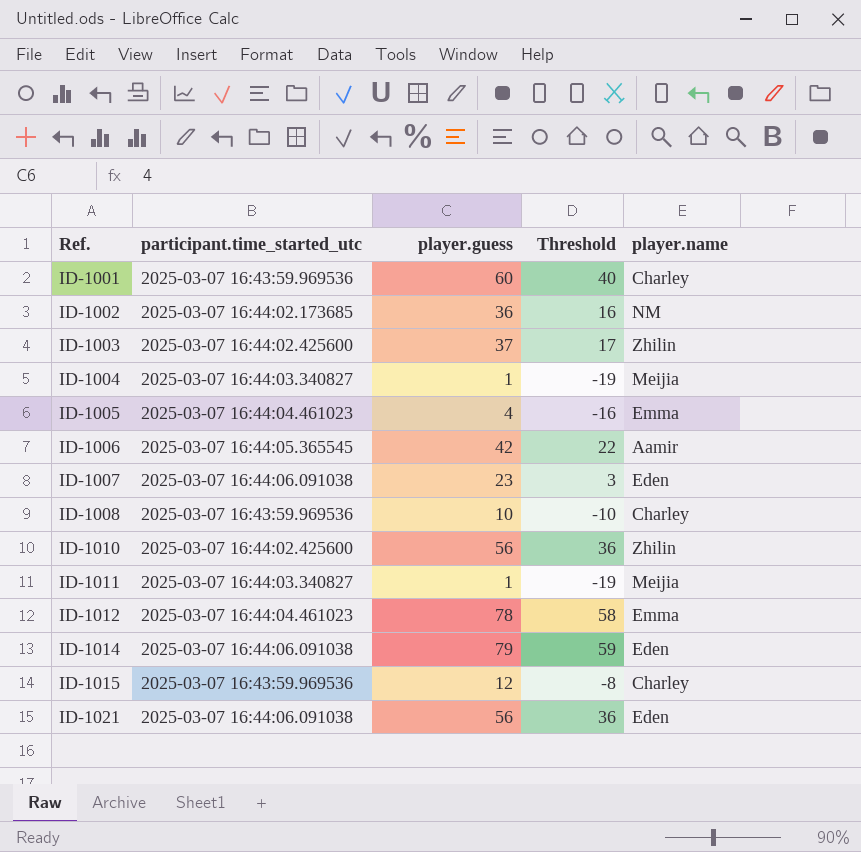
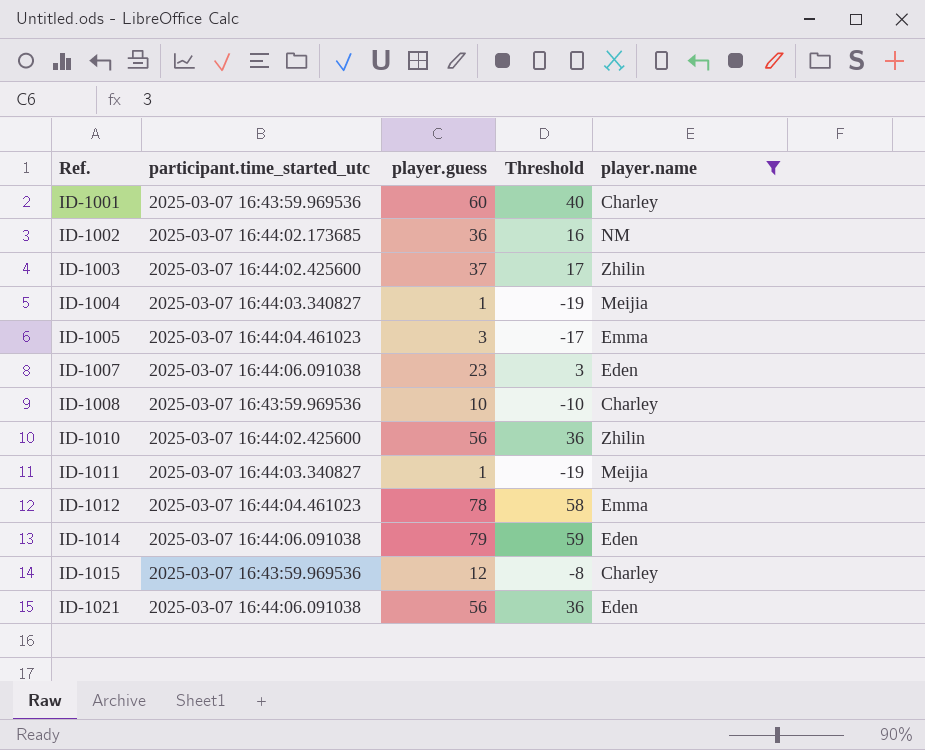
filter: none -> player.name != Aamir
ID-1005 | player.guess: 4 -> 3
ID-1005 | Threshold: -16 -> -17

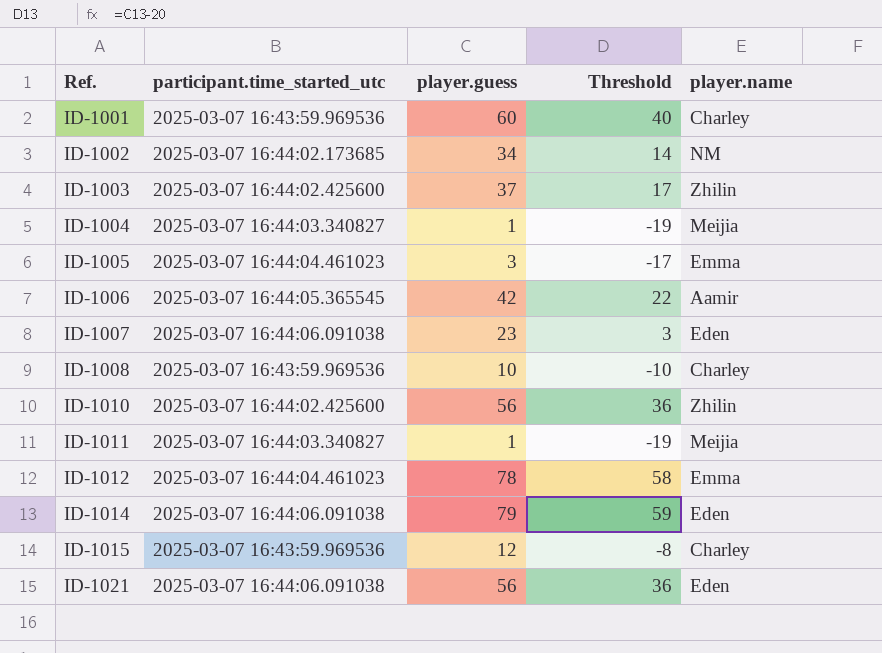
filter: player.name != Aamir -> none
ID-1002 | player.guess: 36 -> 34
ID-1002 | Threshold: 16 -> 14

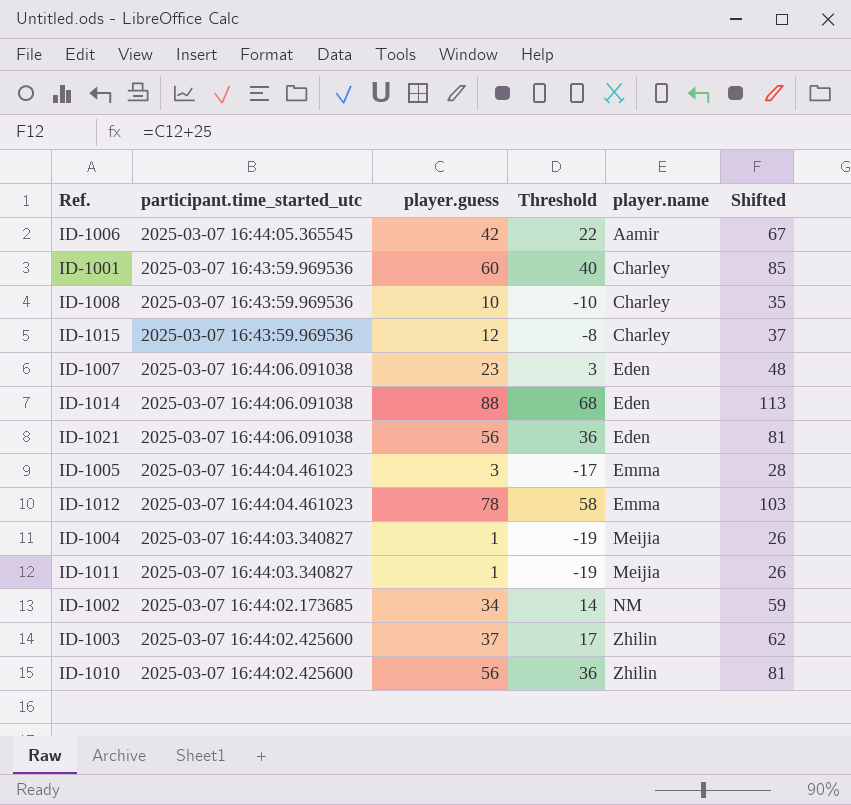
row order: Ref. ascending -> player.name ascending
column Shifted | formula: none -> [player.guess] + 25
ID-1014 | player.guess: 79 -> 88
ID-1014 | Threshold: 59 -> 68

